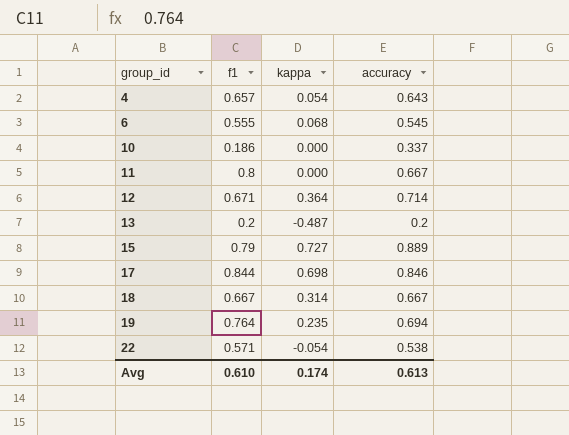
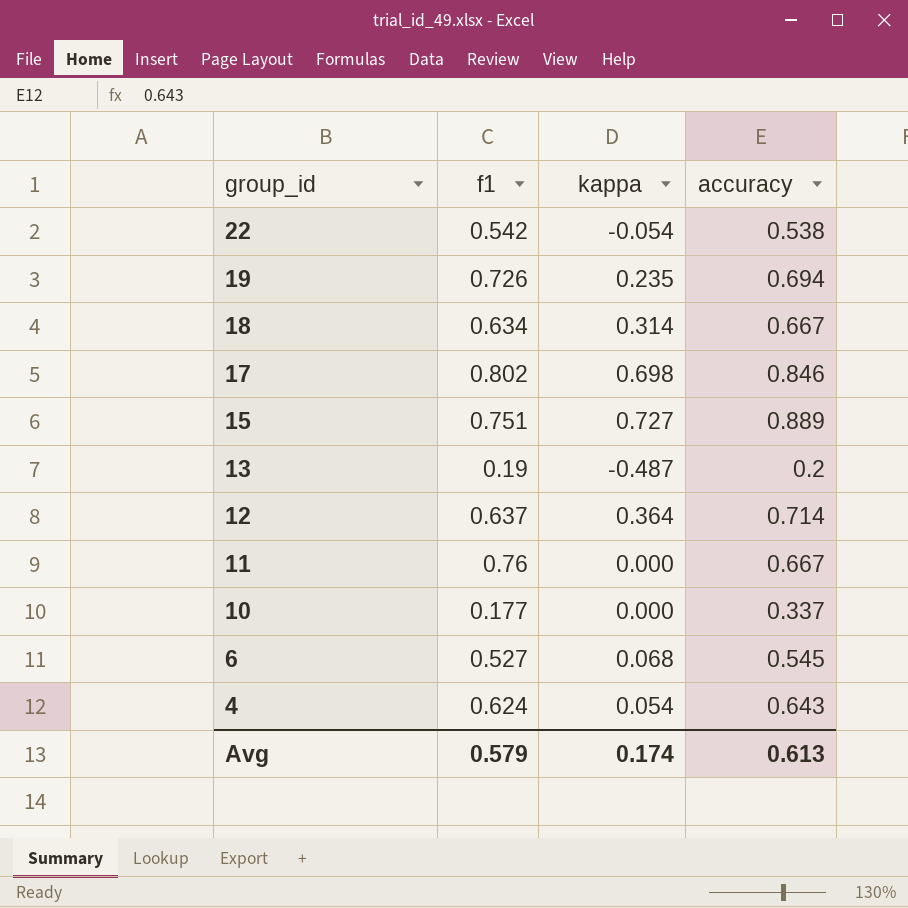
row order: group_id ascending -> group_id descending
22 | f1: 0.571 -> 0.542
19 | f1: 0.764 -> 0.726
18 | f1: 0.667 -> 0.634
17 | f1: 0.844 -> 0.802
15 | f1: 0.79 -> 0.751
13 | f1: 0.2 -> 0.19
12 | f1: 0.671 -> 0.637
11 | f1: 0.8 -> 0.76
10 | f1: 0.186 -> 0.177
6 | f1: 0.555 -> 0.527
4 | f1: 0.657 -> 0.624
Avg | f1: 0.610 -> 0.579

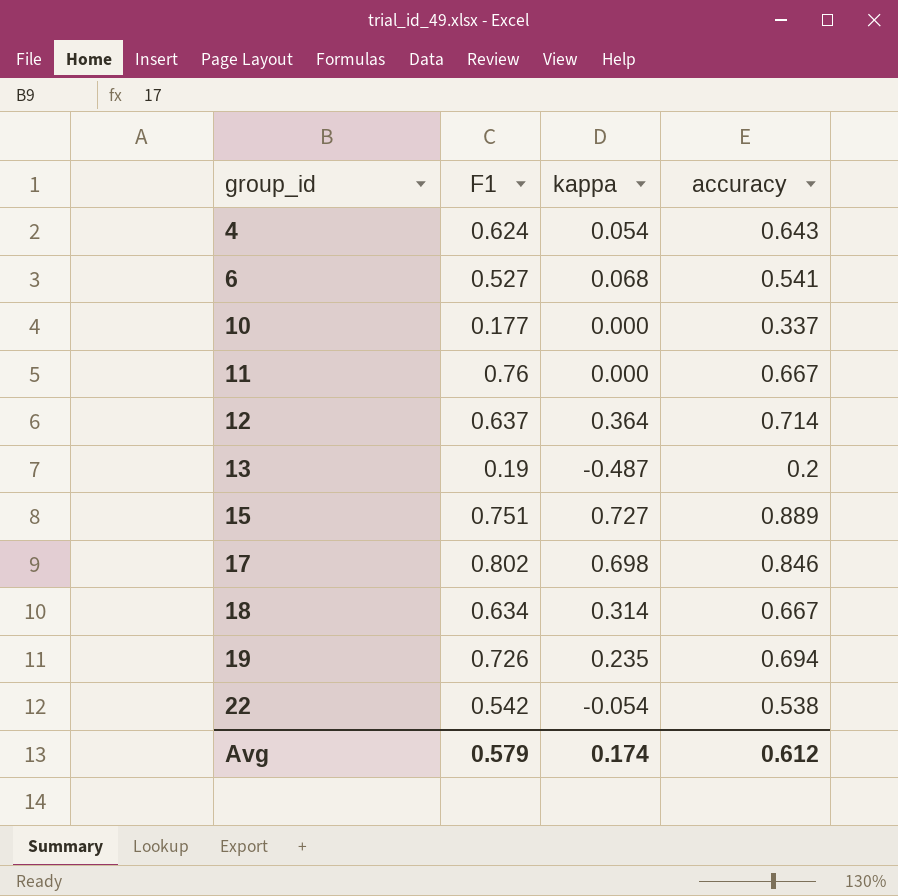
row order: group_id descending -> group_id ascending
column name: f1 -> F1
6 | accuracy: 0.545 -> 0.541
Avg | accuracy: 0.613 -> 0.612

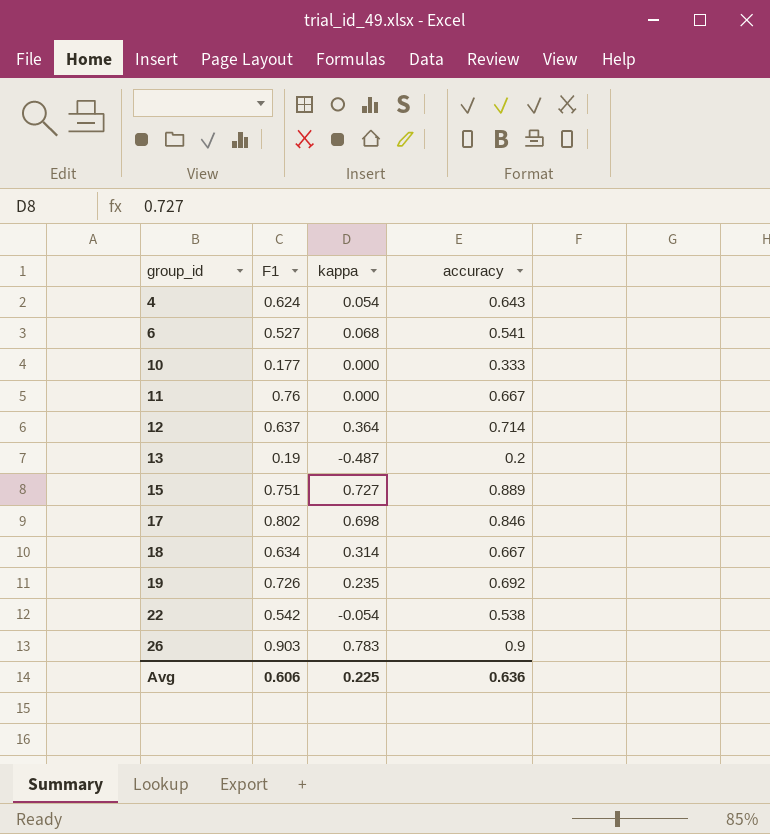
10 | accuracy: 0.337 -> 0.333
19 | accuracy: 0.694 -> 0.692
row 26: none -> 0.903 | 0.783 | 0.9
Avg | F1: 0.579 -> 0.606
Avg | kappa: 0.174 -> 0.225
Avg | accuracy: 0.612 -> 0.636

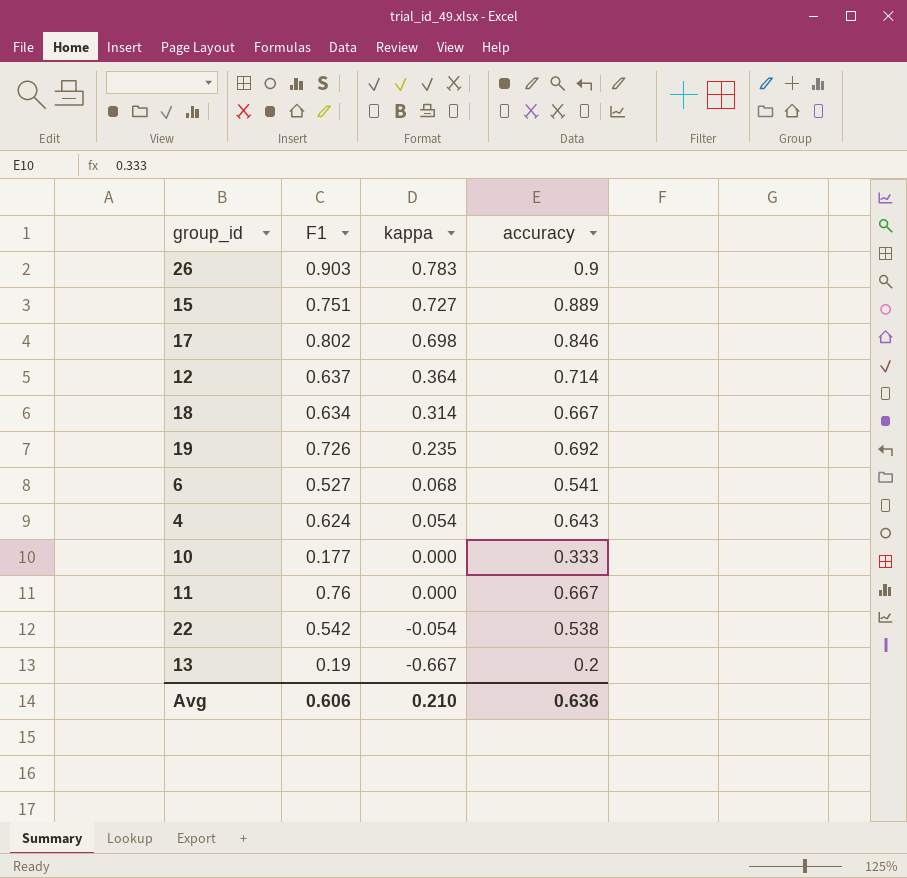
row order: group_id ascending -> kappa descending
13 | kappa: -0.487 -> -0.667
Avg | kappa: 0.225 -> 0.210

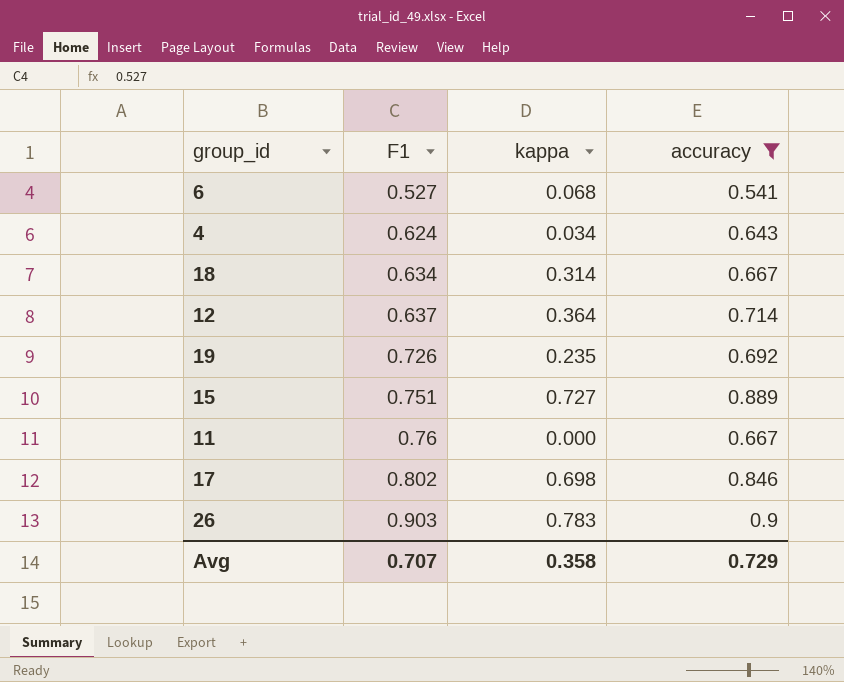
filter: none -> accuracy >= 0.541
row order: kappa descending -> F1 ascending
4 | kappa: 0.054 -> 0.034
Avg | F1: 0.606 -> 0.707
Avg | kappa: 0.210 -> 0.358
Avg | accuracy: 0.636 -> 0.729

